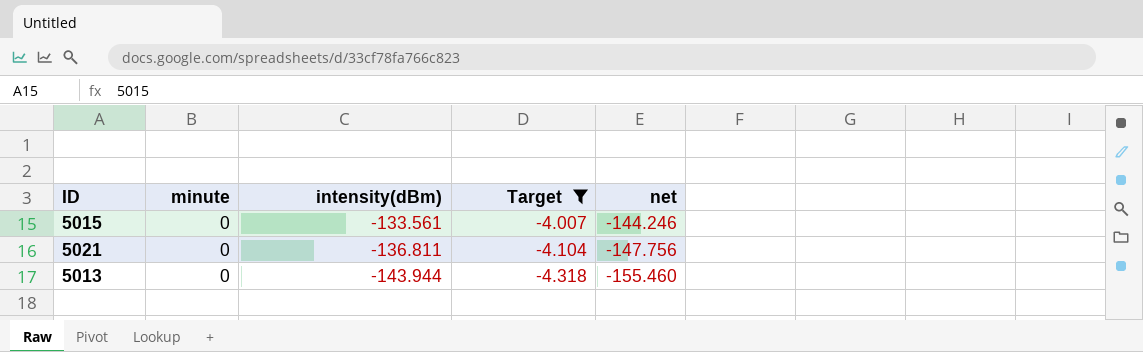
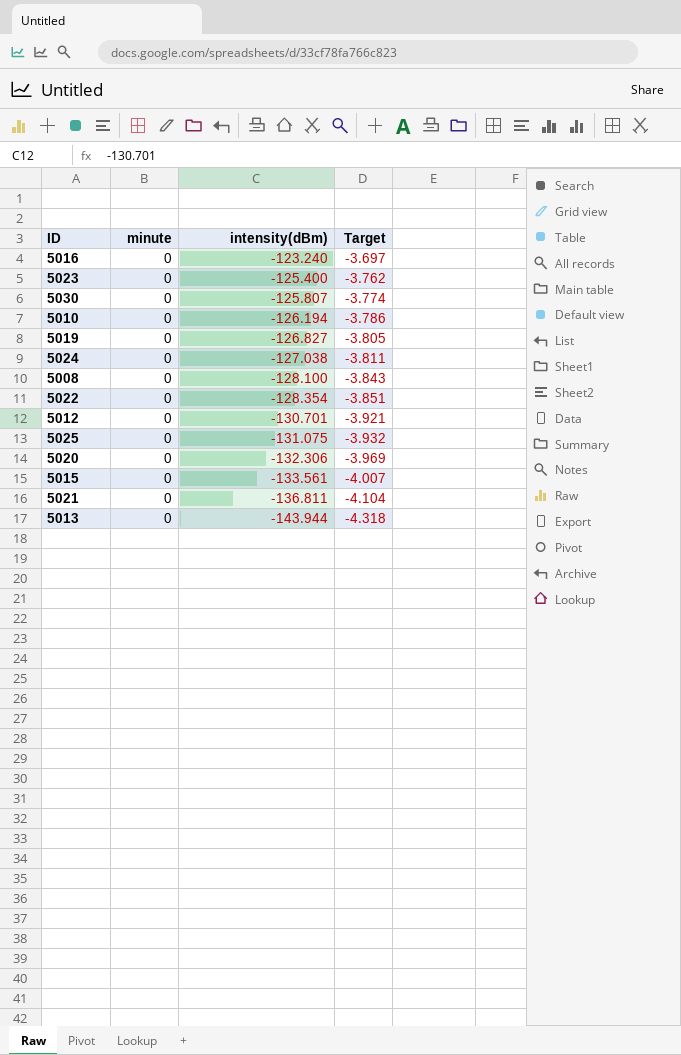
filter: Target <= -4.007 -> none
column net | formula: [intensity(dBm)] * 1.08 -> none

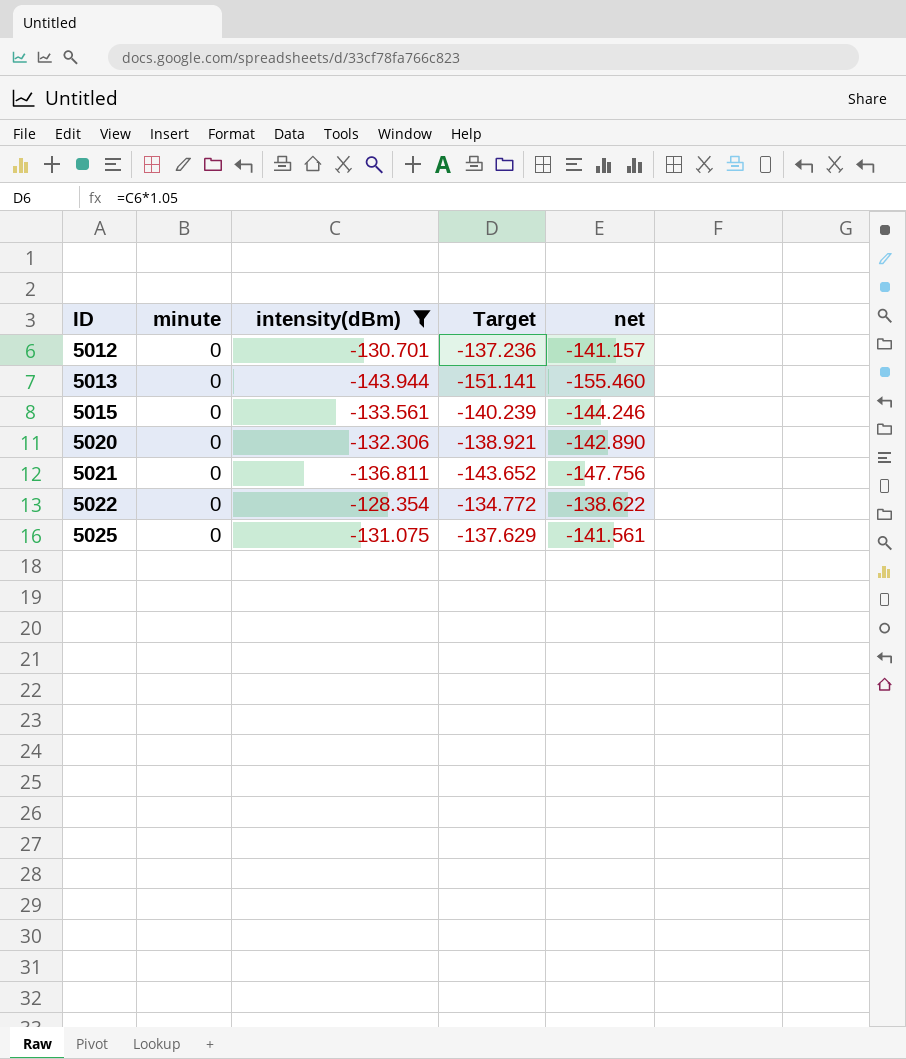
filter: none -> intensity(dBm) <= -128.354
row order: intensity(dBm) descending -> ID ascending
column Target | formula: [intensity(dBm)] * 0.03 -> [intensity(dBm)] * 1.05
column net | formula: none -> [intensity(dBm)] * 1.08

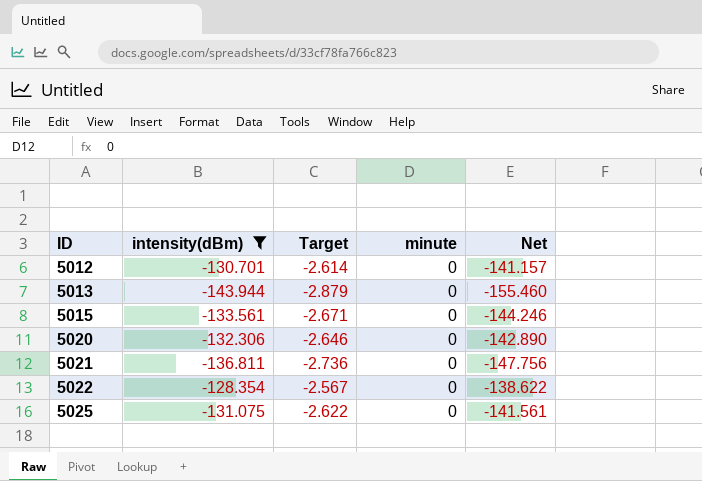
column Target | formula: [intensity(dBm)] * 1.05 -> [intensity(dBm)] * 0.02
column minute | position: 2 -> 4
column name: net -> Net

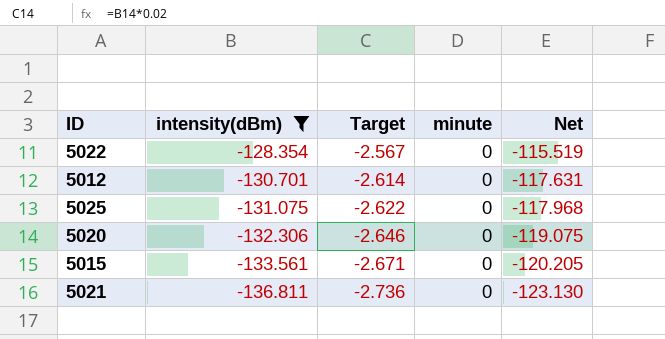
row order: ID ascending -> intensity(dBm) descending
column Net | formula: [intensity(dBm)] * 1.08 -> [intensity(dBm)] * 0.9
row 5013: -143.944 | -2.879 | 0 | -155.460 -> none

